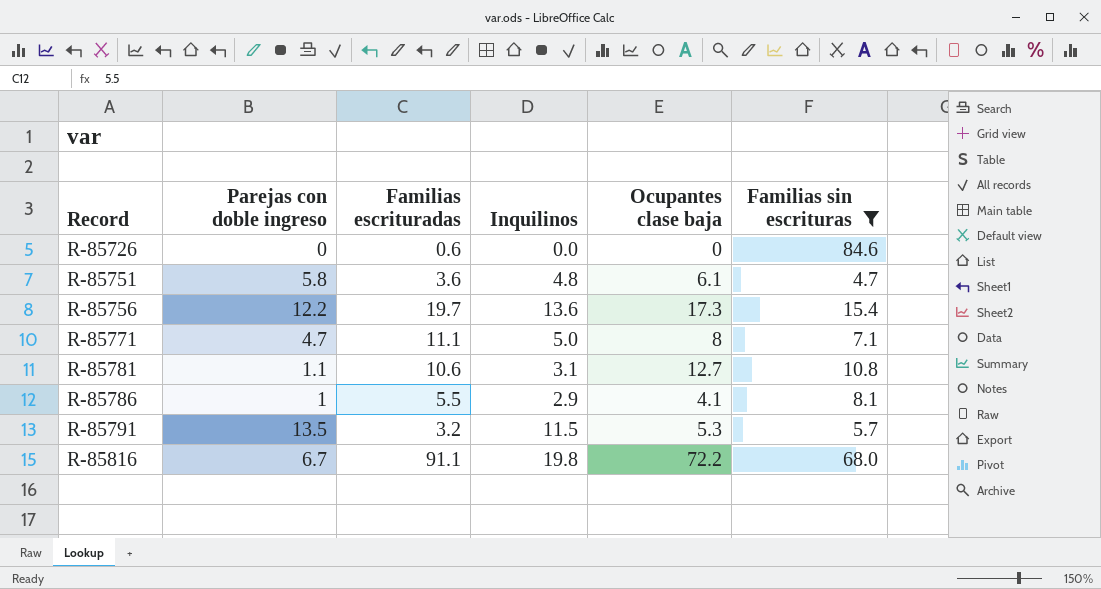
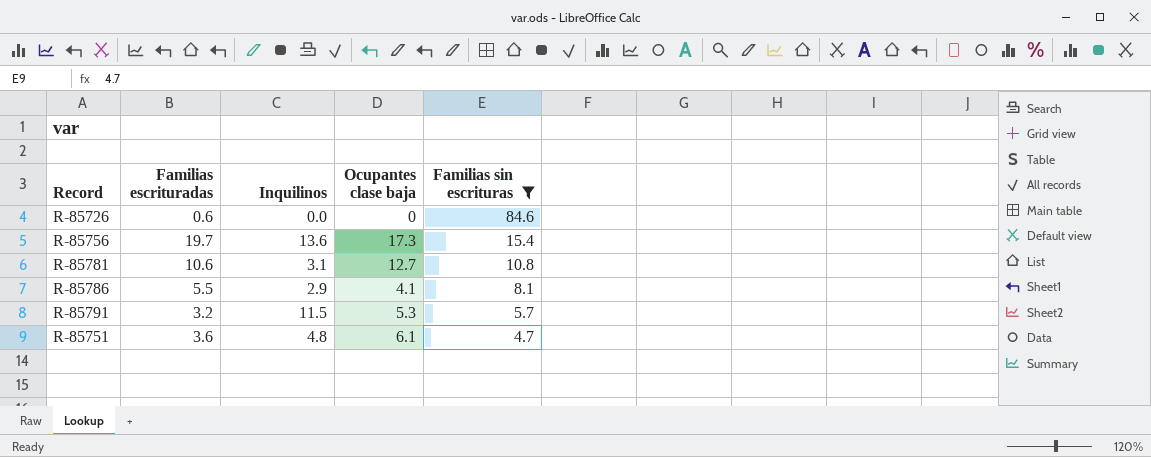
row order: Record ascending -> Familias sin escrituras descending
column Parejas con doble ingreso | position: 2 -> none
row R-85771: 4.7 | 11.1 | 5.0 | 8 | 7.1 -> none
row R-85816: 6.7 | 91.1 | 19.8 | 72.2 | 68.0 -> none

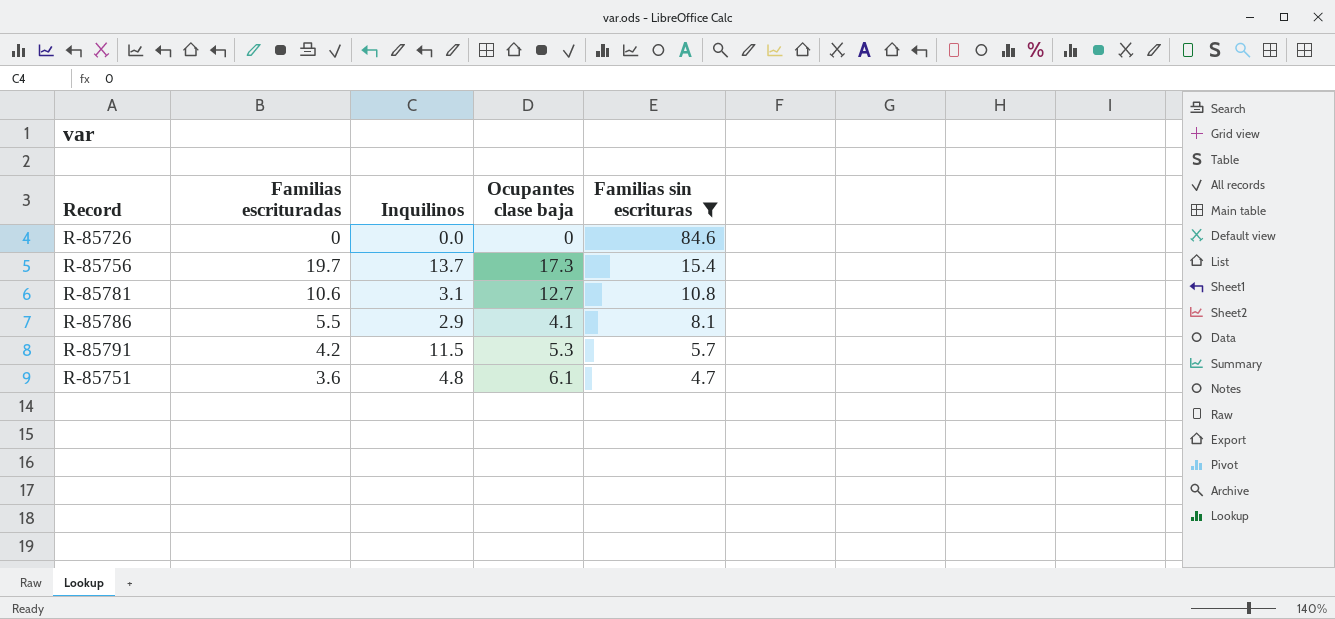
R-85726 | Familias escrituradas: 0.6 -> 0
R-85756 | Inquilinos: 13.6 -> 13.7
R-85791 | Familias escrituradas: 3.2 -> 4.2

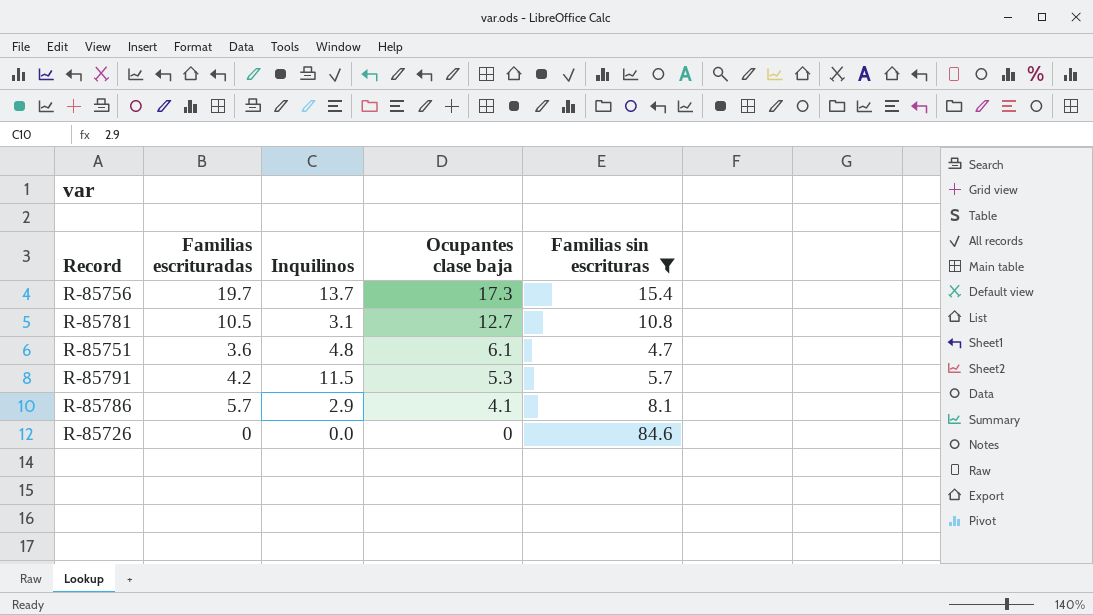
row order: Familias sin escrituras descending -> Ocupantes clase baja descending
R-85781 | Familias escrituradas: 10.6 -> 10.5
R-85786 | Familias escrituradas: 5.5 -> 5.7

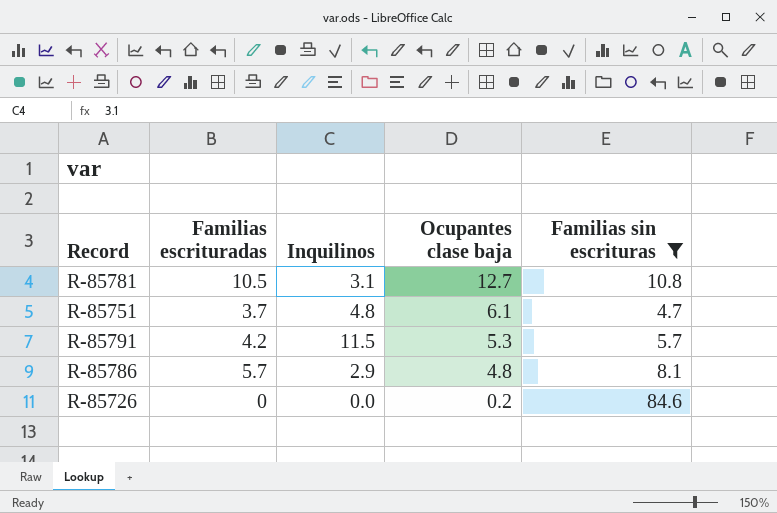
row R-85756: 19.7 | 13.7 | 17.3 | 15.4 -> none
R-85751 | Familias escrituradas: 3.6 -> 3.7
R-85786 | Ocupantes clase baja: 4.1 -> 4.8
R-85726 | Ocupantes clase baja: 0 -> 0.2

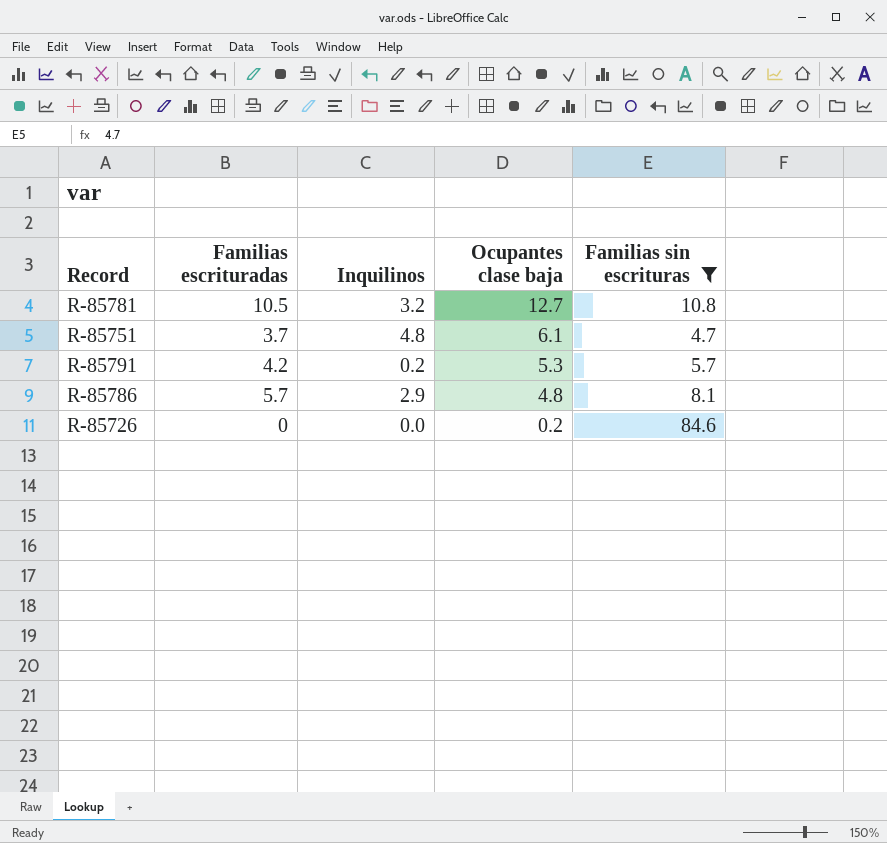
R-85781 | Inquilinos: 3.1 -> 3.2
R-85791 | Inquilinos: 11.5 -> 0.2

